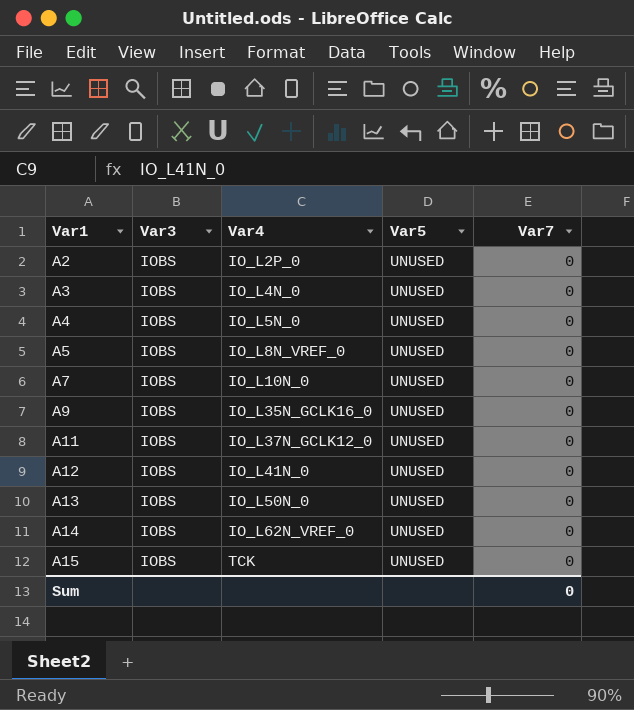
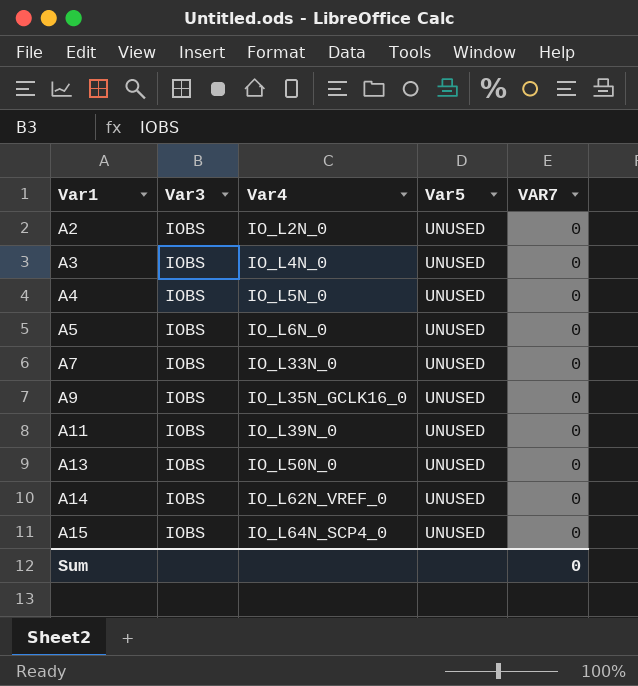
column name: Var7 -> VAR7
row A12: IOBS | IO_L41N_0 | UNUSED | 0 -> none
A2 | Var4: IO_L2P_0 -> IO_L2N_0
A5 | Var4: IO_L8N_VREF_0 -> IO_L6N_0
A7 | Var4: IO_L10N_0 -> IO_L33N_0
A11 | Var4: IO_L37N_GCLK12_0 -> IO_L39N_0
A15 | Var4: TCK -> IO_L64N_SCP4_0

